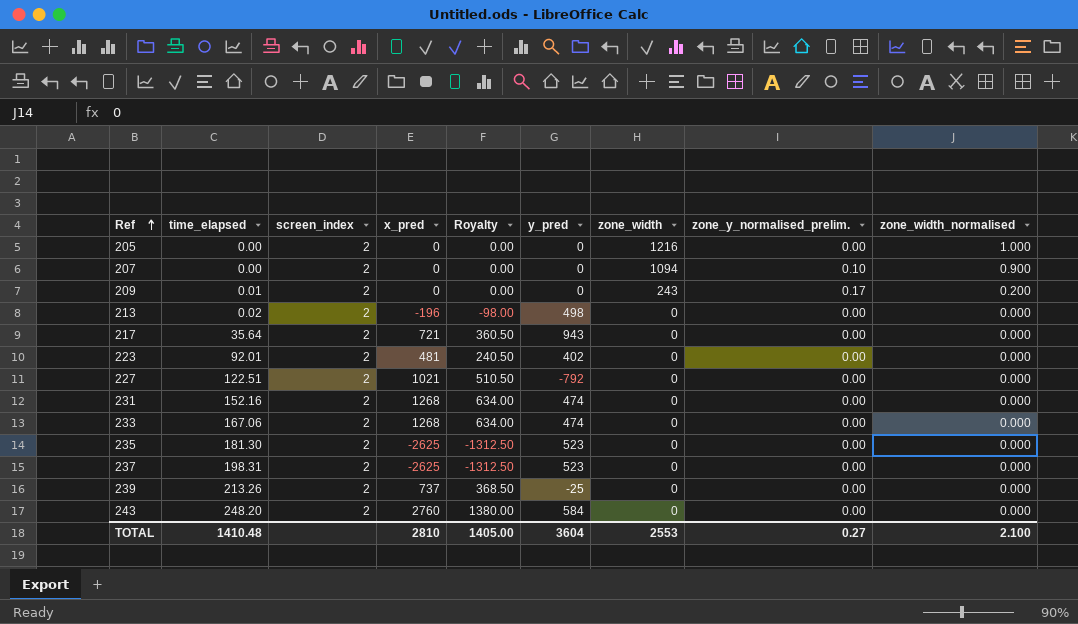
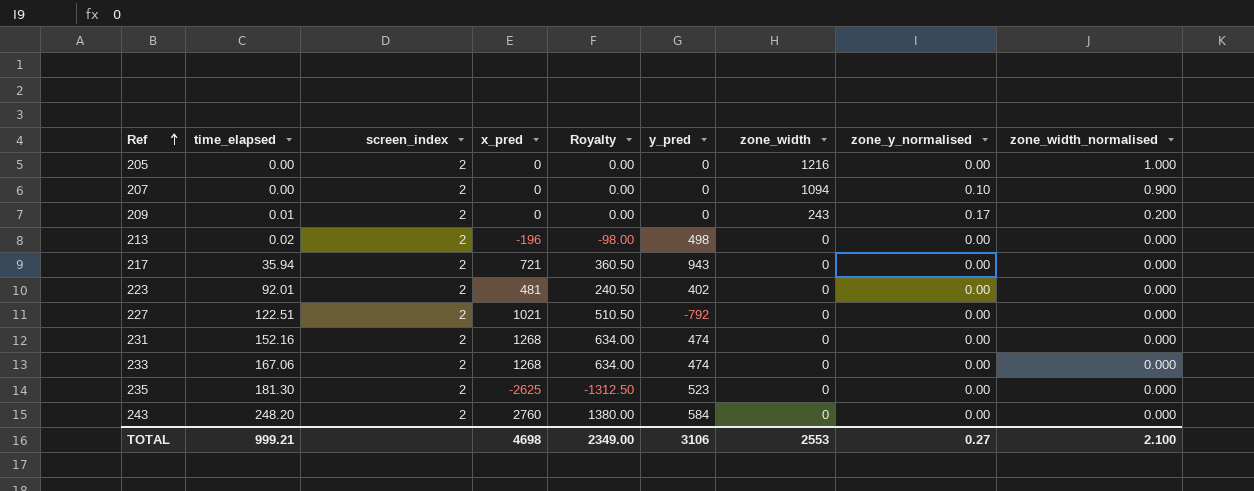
column name: zone_y_normalised_prelim. -> zone_y_normalised
row 237: 198.31 | 2 | -2625 | -1312.50 | 523 | 0 | 0.00 | 0.000 -> none
row 239: 213.26 | 2 | 737 | 368.50 | -25 | 0 | 0.00 | 0.000 -> none
217 | time_elapsed: 35.64 -> 35.94
TOTAL | time_elapsed: 1410.48 -> 999.21
TOTAL | x_pred: 2810 -> 4698
TOTAL | Royalty: 1405.00 -> 2349.00
TOTAL | y_pred: 3604 -> 3106

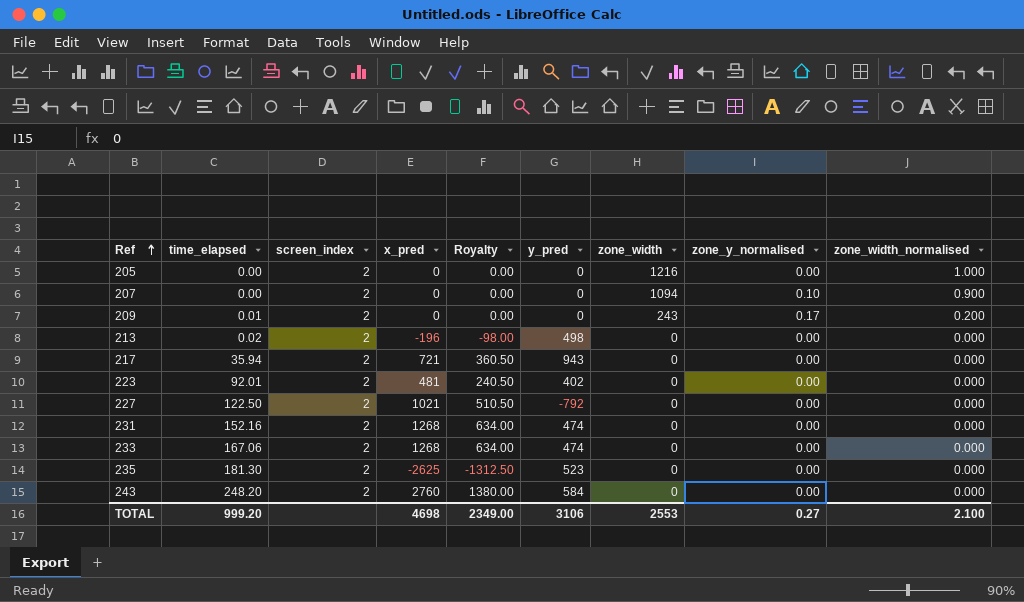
227 | time_elapsed: 122.51 -> 122.50
TOTAL | time_elapsed: 999.21 -> 999.20

